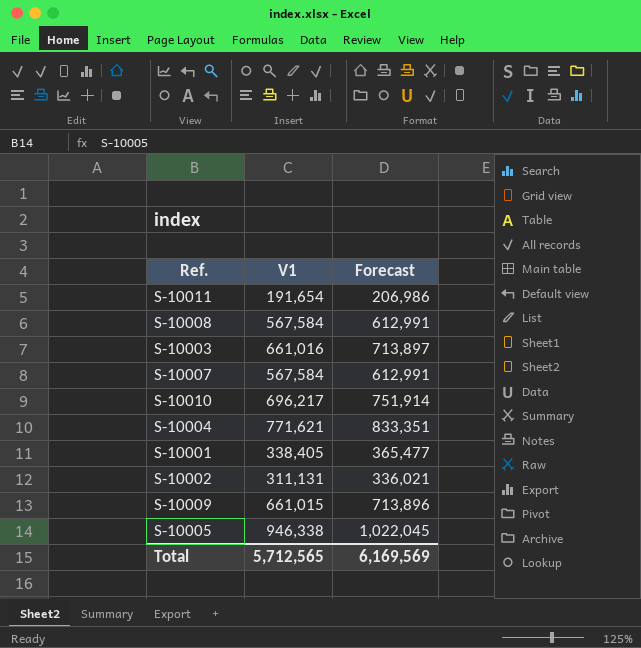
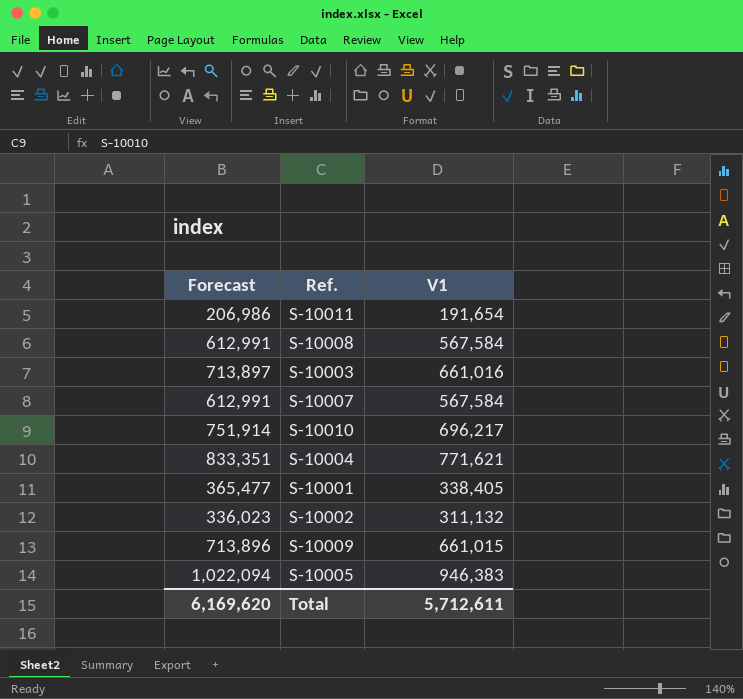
column Forecast | position: 3 -> 1
S-10002 | Forecast: 336,021 -> 336,023
S-10002 | V1: 311,131 -> 311,132
S-10005 | Forecast: 1,022,045 -> 1,022,094
S-10005 | V1: 946,338 -> 946,383
Total | Forecast: 6,169,569 -> 6,169,620
Total | V1: 5,712,565 -> 5,712,611

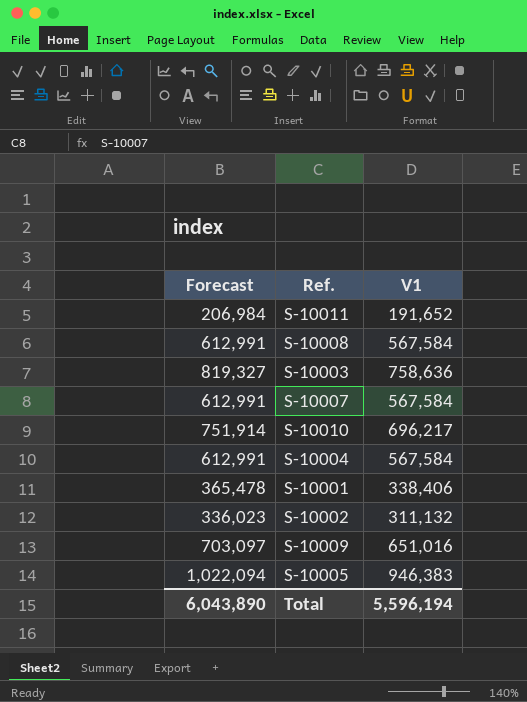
S-10011 | Forecast: 206,986 -> 206,984
S-10011 | V1: 191,654 -> 191,652
S-10003 | Forecast: 713,897 -> 819,327
S-10003 | V1: 661,016 -> 758,636
S-10004 | Forecast: 833,351 -> 612,991
S-10004 | V1: 771,621 -> 567,584
S-10001 | Forecast: 365,477 -> 365,478
S-10001 | V1: 338,405 -> 338,406
S-10009 | Forecast: 713,896 -> 703,097
S-10009 | V1: 661,015 -> 651,016
Total | Forecast: 6,169,620 -> 6,043,890
Total | V1: 5,712,611 -> 5,596,194

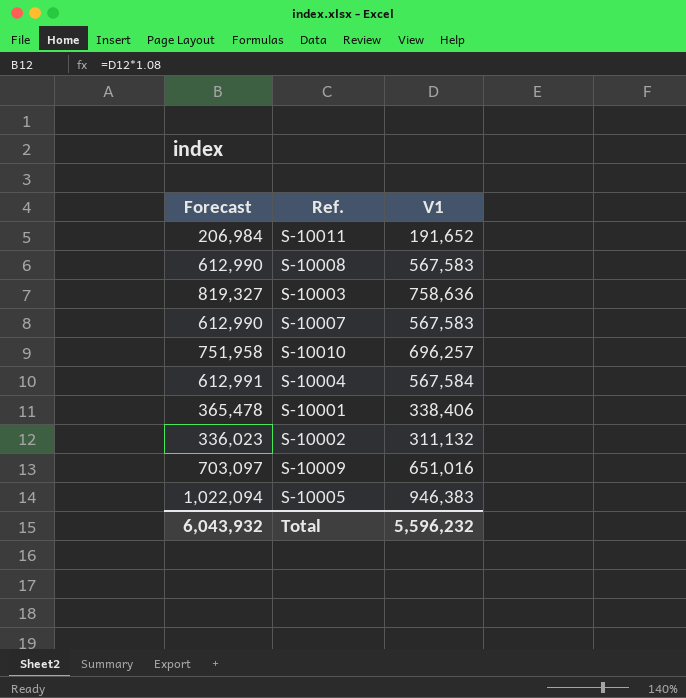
S-10008 | Forecast: 612,991 -> 612,990
S-10008 | V1: 567,584 -> 567,583
S-10007 | Forecast: 612,991 -> 612,990
S-10007 | V1: 567,584 -> 567,583
S-10010 | Forecast: 751,914 -> 751,958
S-10010 | V1: 696,217 -> 696,257
Total | Forecast: 6,043,890 -> 6,043,932
Total | V1: 5,596,194 -> 5,596,232

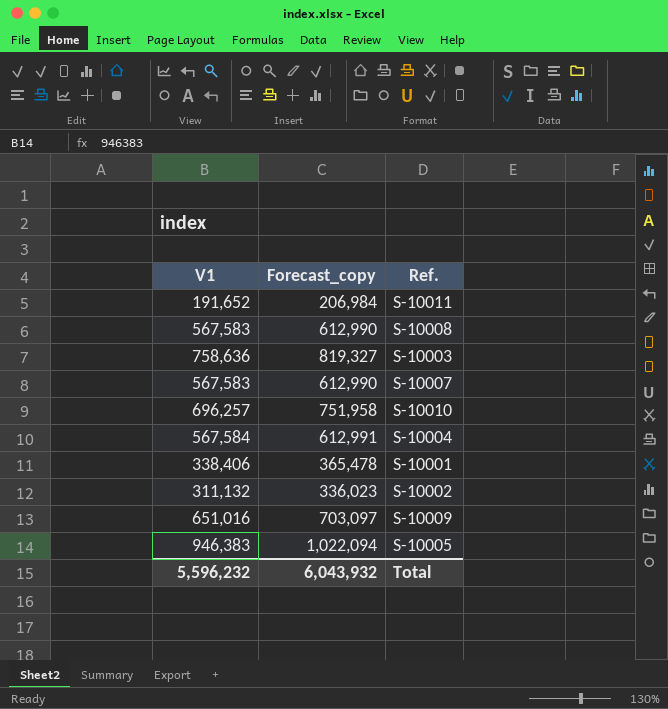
column V1 | position: 3 -> 1
column name: Forecast -> Forecast_copy

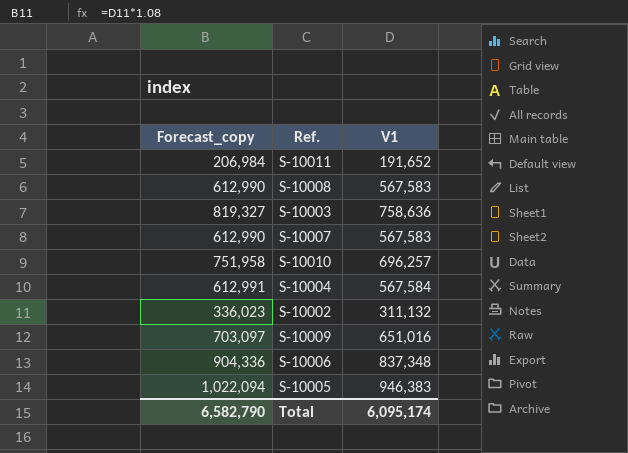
column V1 | position: 1 -> 3
row S-10001: 338,406 | 365,478 -> none
row S-10006: none -> 904,336 | 837,348
Total | Forecast_copy: 6,043,932 -> 6,582,790
Total | V1: 5,596,232 -> 6,095,174

